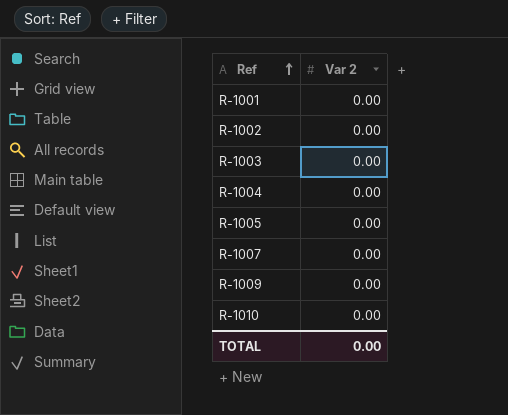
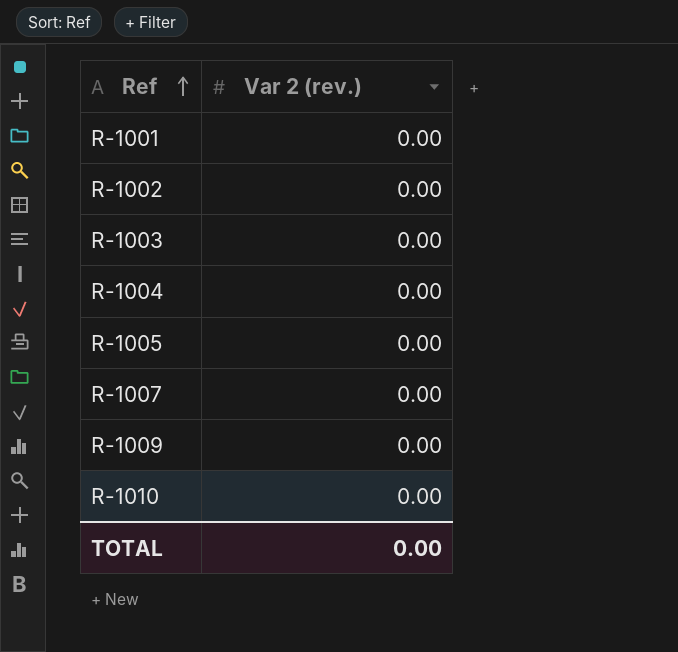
column name: Var 2 -> Var 2 (rev.)

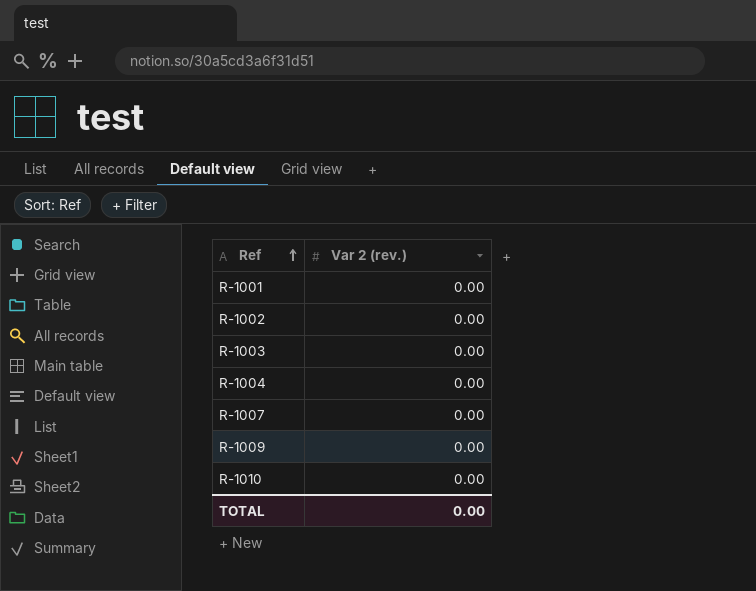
row R-1005: 0.00 -> none

